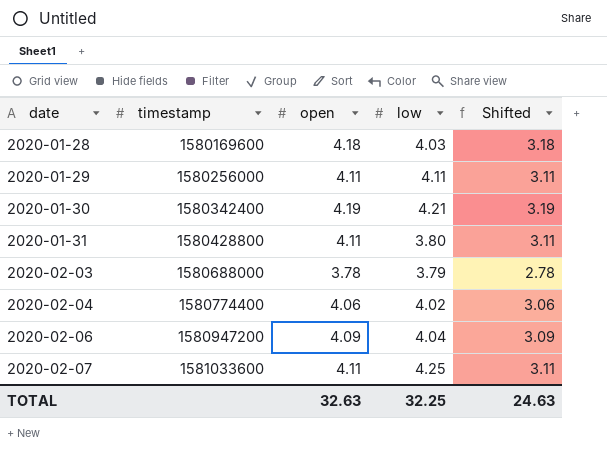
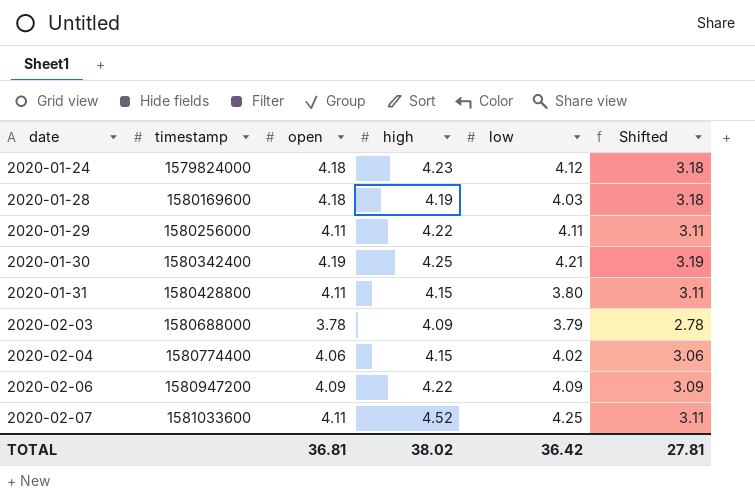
column high | position: none -> 4
row 2020-01-24: none -> 1579824000 | 4.18 | 4.23 | 4.12 | 3.18
2020-02-06 | low: 4.04 -> 4.09
TOTAL | open: 32.63 -> 36.81
TOTAL | low: 32.25 -> 36.42
TOTAL | Shifted: 24.63 -> 27.81

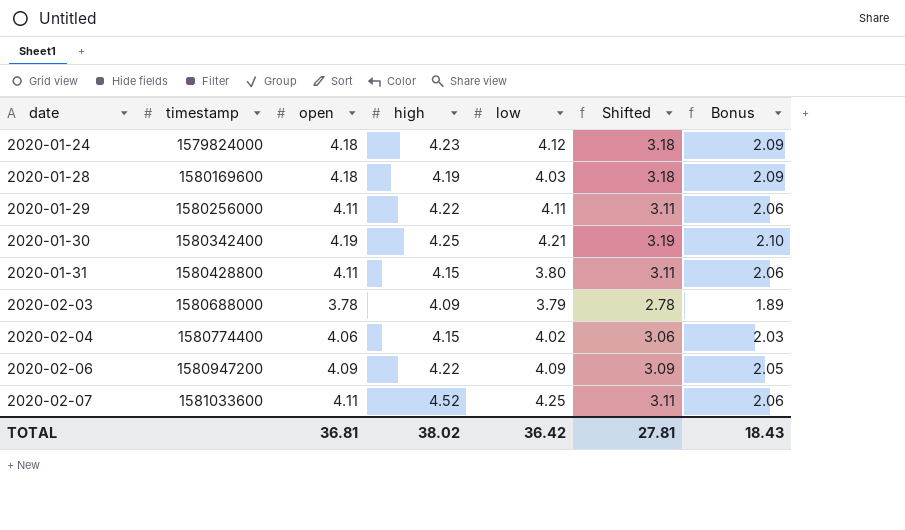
column Bonus | formula: none -> [open] * 0.5

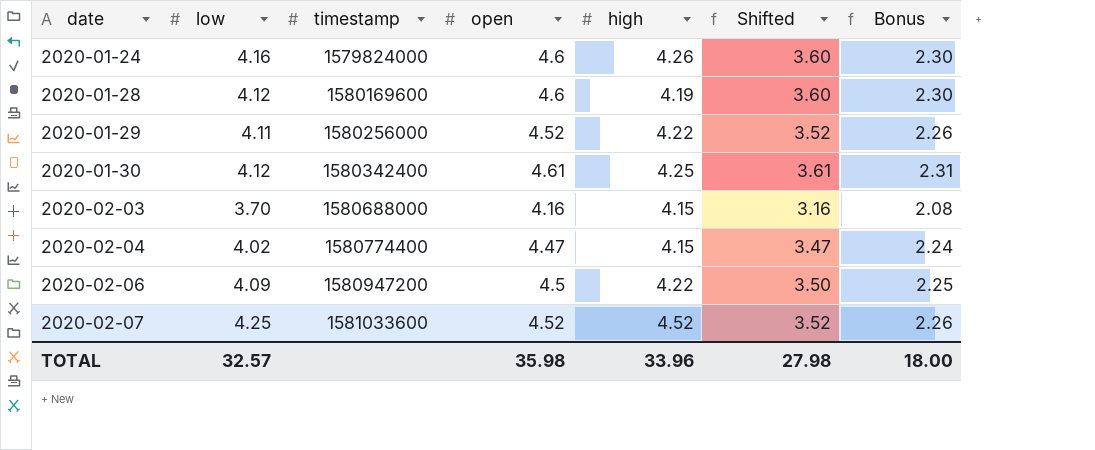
column low | position: 5 -> 2
row 2020-01-31: 1580428800 | 4.11 | 4.15 | 3.80 | 3.11 | 2.06 -> none
2020-01-24 | low: 4.12 -> 4.16
2020-01-24 | open: 4.18 -> 4.6
2020-01-24 | high: 4.23 -> 4.26
2020-01-24 | Shifted: 3.18 -> 3.60
2020-01-24 | Bonus: 2.09 -> 2.30
2020-01-28 | low: 4.03 -> 4.12
2020-01-28 | open: 4.18 -> 4.6
2020-01-28 | Shifted: 3.18 -> 3.60
2020-01-28 | Bonus: 2.09 -> 2.30
2020-01-29 | open: 4.11 -> 4.52
2020-01-29 | Shifted: 3.11 -> 3.52
2020-01-29 | Bonus: 2.06 -> 2.26
2020-01-30 | low: 4.21 -> 4.12
2020-01-30 | open: 4.19 -> 4.61
2020-01-30 | Shifted: 3.19 -> 3.61
2020-01-30 | Bonus: 2.10 -> 2.31
2020-02-03 | low: 3.79 -> 3.70
2020-02-03 | open: 3.78 -> 4.16
2020-02-03 | high: 4.09 -> 4.15
2020-02-03 | Shifted: 2.78 -> 3.16
2020-02-03 | Bonus: 1.89 -> 2.08
2020-02-04 | open: 4.06 -> 4.47
2020-02-04 | Shifted: 3.06 -> 3.47
2020-02-04 | Bonus: 2.03 -> 2.24
2020-02-06 | open: 4.09 -> 4.5
2020-02-06 | Shifted: 3.09 -> 3.50
2020-02-06 | Bonus: 2.05 -> 2.25
2020-02-07 | open: 4.11 -> 4.52
2020-02-07 | Shifted: 3.11 -> 3.52
2020-02-07 | Bonus: 2.06 -> 2.26
TOTAL | low: 36.42 -> 32.57
TOTAL | open: 36.81 -> 35.98
TOTAL | high: 38.02 -> 33.96
TOTAL | Shifted: 27.81 -> 27.98
TOTAL | Bonus: 18.43 -> 18.00

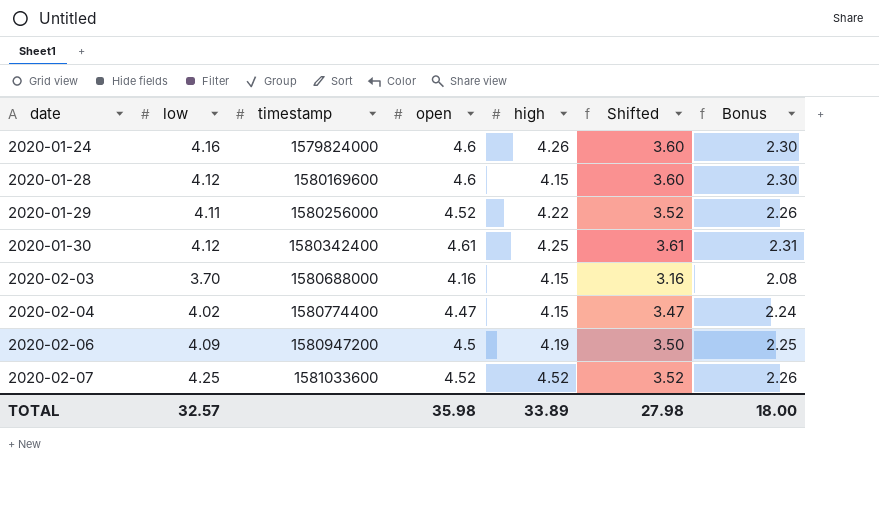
2020-01-28 | high: 4.19 -> 4.15
2020-02-06 | high: 4.22 -> 4.19
TOTAL | high: 33.96 -> 33.89

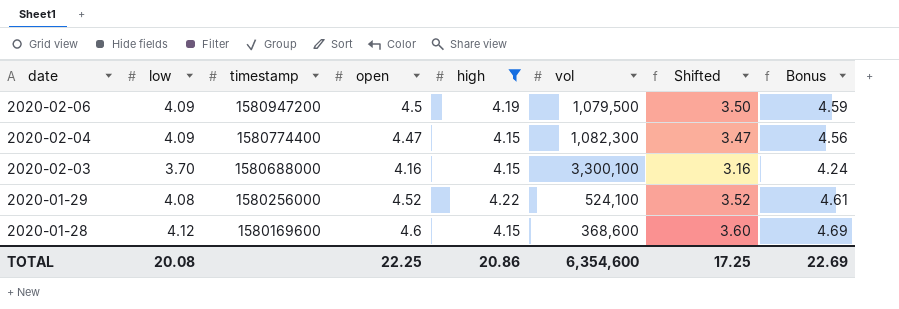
filter: none -> high <= 4.22
row order: date ascending -> date descending
column vol | position: none -> 6
column Bonus | formula: [open] * 0.5 -> [open] * 1.02
2020-02-04 | low: 4.02 -> 4.09
2020-01-29 | low: 4.11 -> 4.08
TOTAL | low: 32.57 -> 20.08
TOTAL | open: 35.98 -> 22.25
TOTAL | high: 33.89 -> 20.86
TOTAL | Shifted: 27.98 -> 17.25
TOTAL | Bonus: 18.00 -> 22.69

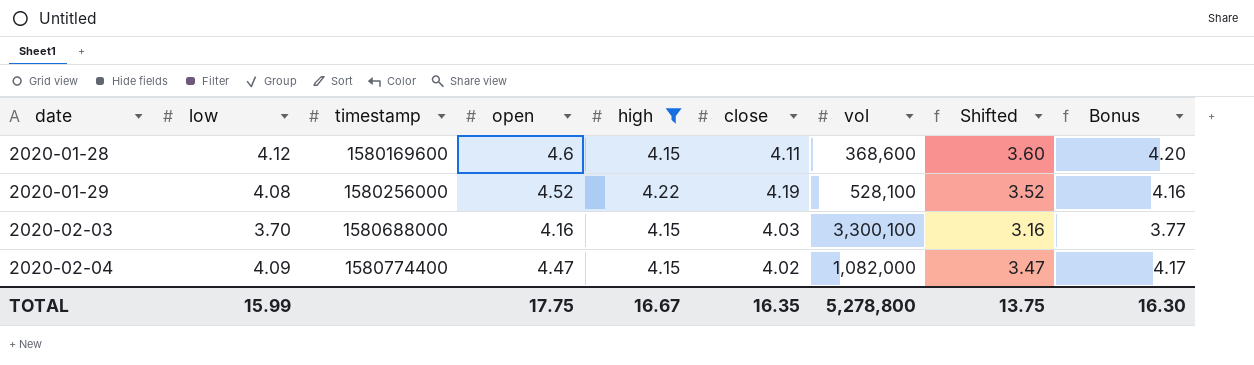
row order: date descending -> date ascending
column close | position: none -> 6
column Bonus | formula: [open] * 1.02 -> [low] * 1.02
row 2020-02-06: 4.09 | 1580947200 | 4.5 | 4.19 | 1,079,500 | 3.50 | 4.59 -> none
2020-01-29 | vol: 524,100 -> 528,100
2020-02-04 | vol: 1,082,300 -> 1,082,000
TOTAL | low: 20.08 -> 15.99
TOTAL | open: 22.25 -> 17.75
TOTAL | high: 20.86 -> 16.67
TOTAL | vol: 6,354,600 -> 5,278,800
TOTAL | Shifted: 17.25 -> 13.75
TOTAL | Bonus: 22.69 -> 16.30

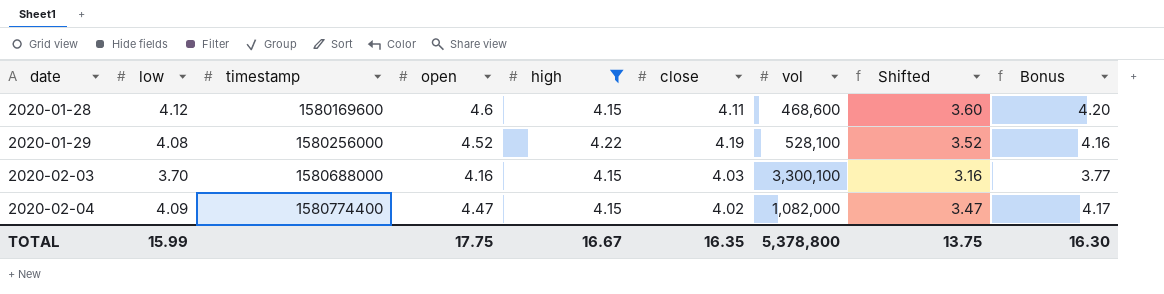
2020-01-28 | vol: 368,600 -> 468,600
TOTAL | vol: 5,278,800 -> 5,378,800

